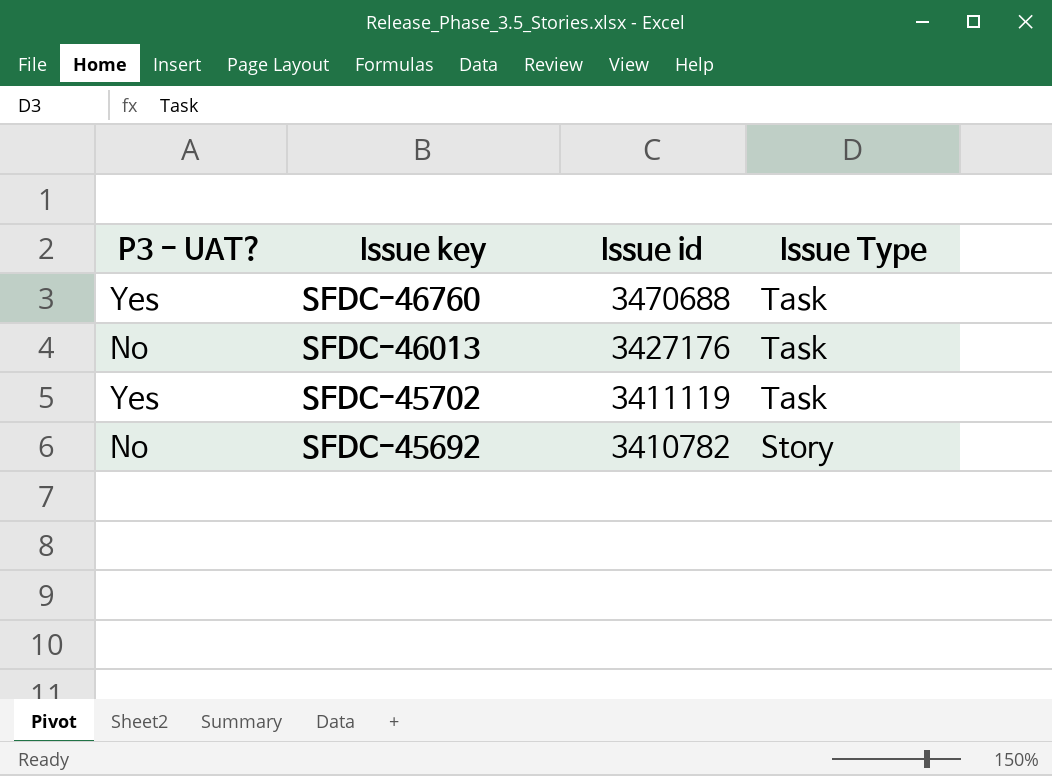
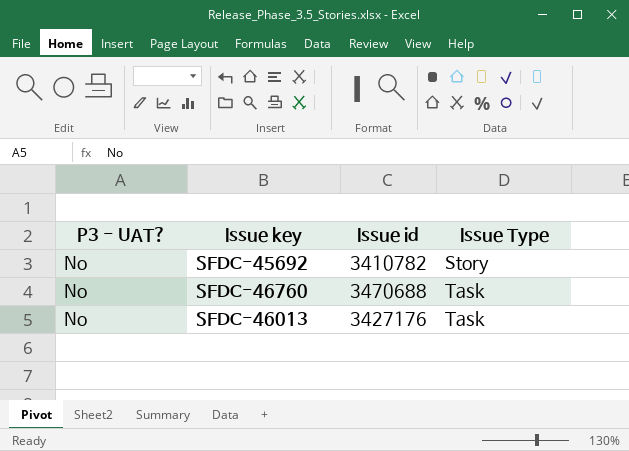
row order: Issue key descending -> Issue Type ascending
row SFDC-45702: Yes | 3411119 | Task -> none
SFDC-46760 | P3 - UAT?: Yes -> No

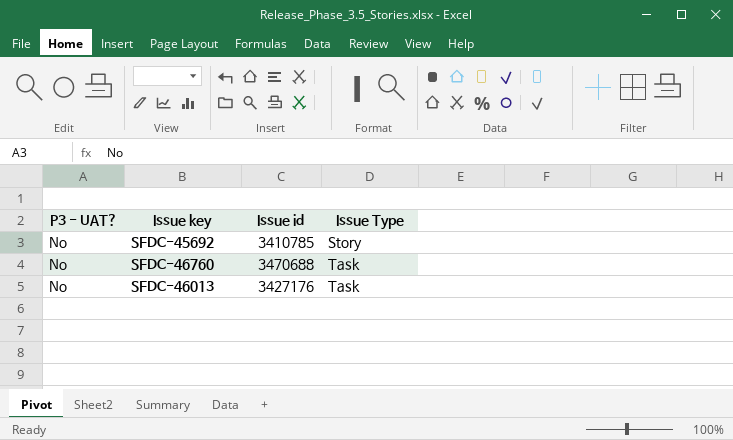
SFDC-45692 | Issue id: 3410782 -> 3410785

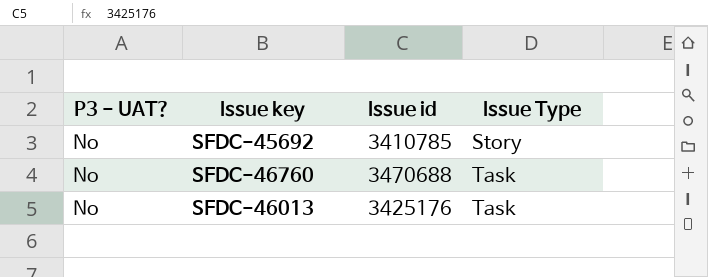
SFDC-46013 | Issue id: 3427176 -> 3425176

